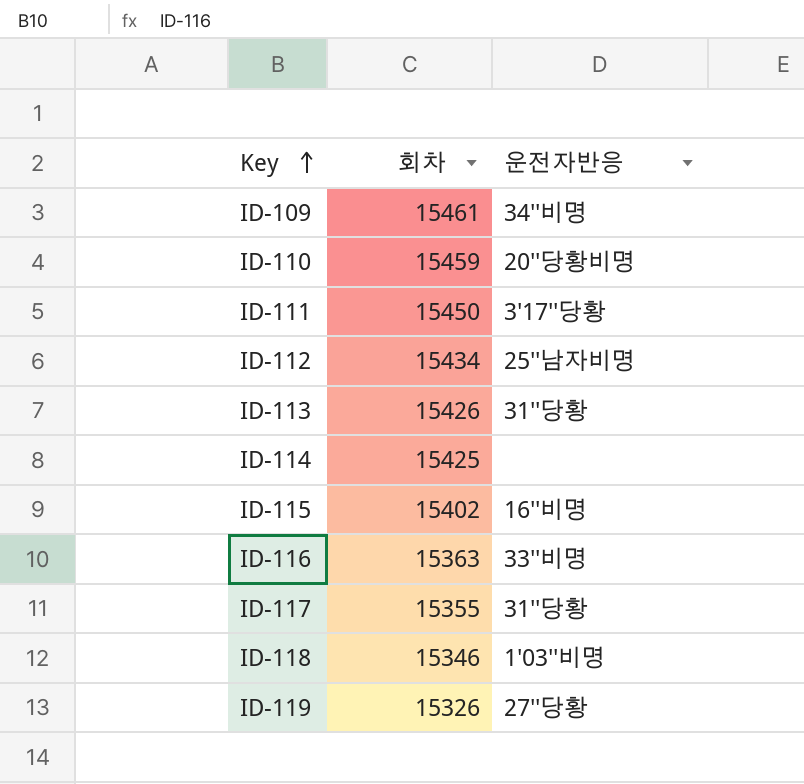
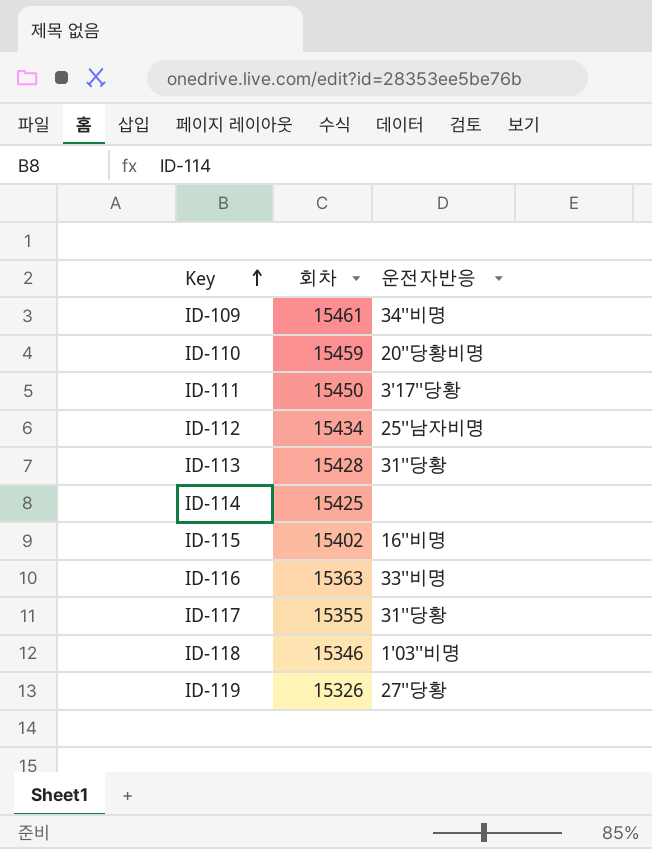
ID-113 | 회차: 15426 -> 15428

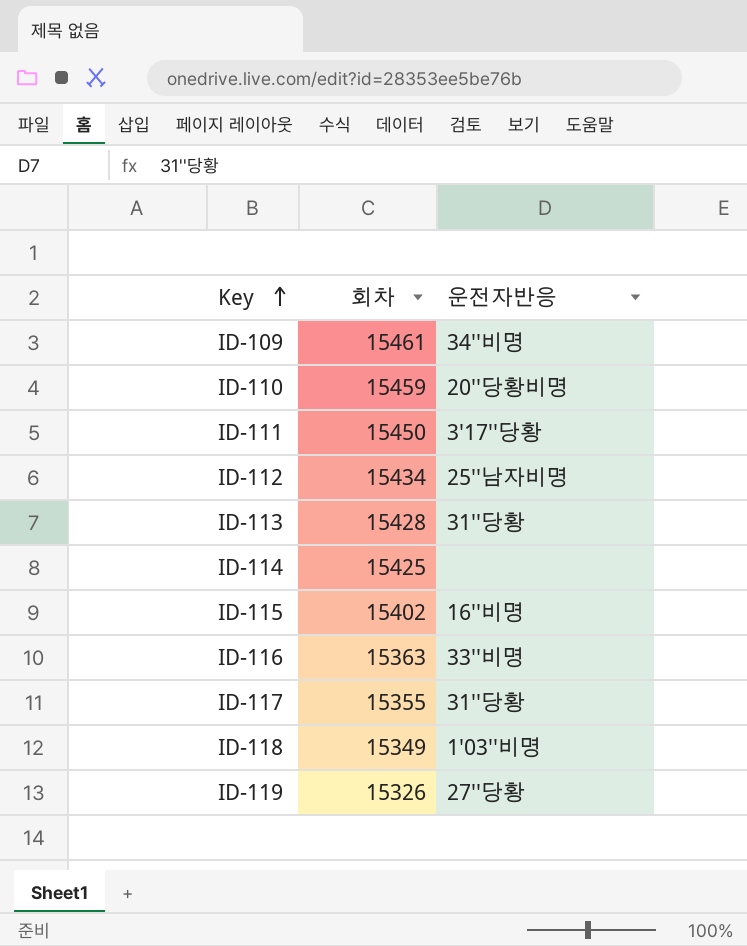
ID-118 | 회차: 15346 -> 15349

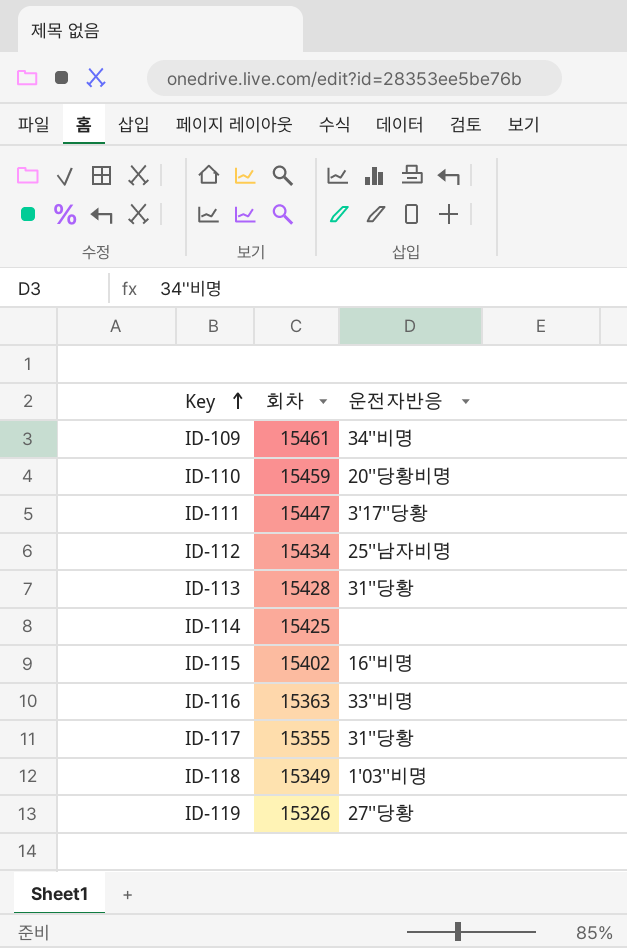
ID-111 | 회차: 15450 -> 15447

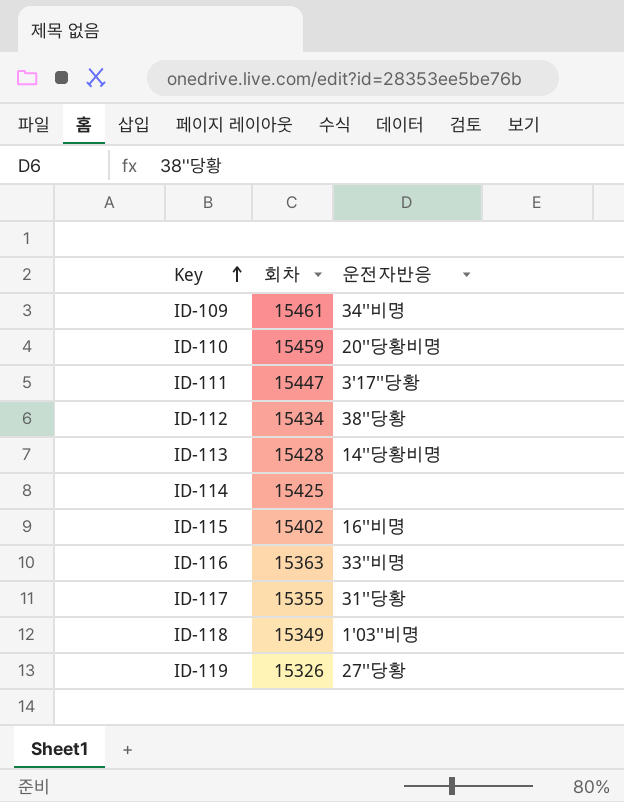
ID-112 | 운전자반응: 25''남자비명 -> 38''당황
ID-113 | 운전자반응: 31''당황 -> 14''당황비명

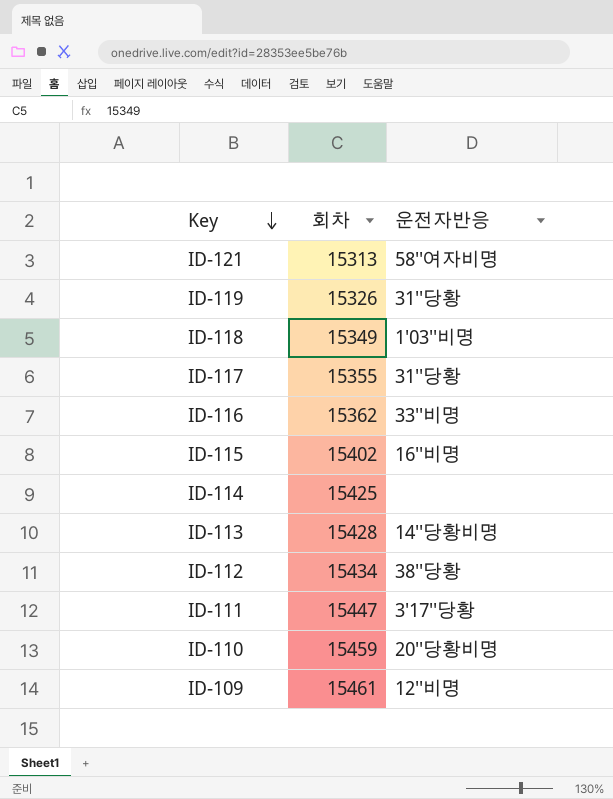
row order: Key ascending -> Key descending
row ID-121: none -> 15313 | 58''여자비명
ID-119 | 운전자반응: 27''당황 -> 31''당황
ID-116 | 회차: 15363 -> 15362
ID-109 | 운전자반응: 34''비명 -> 12''비명

